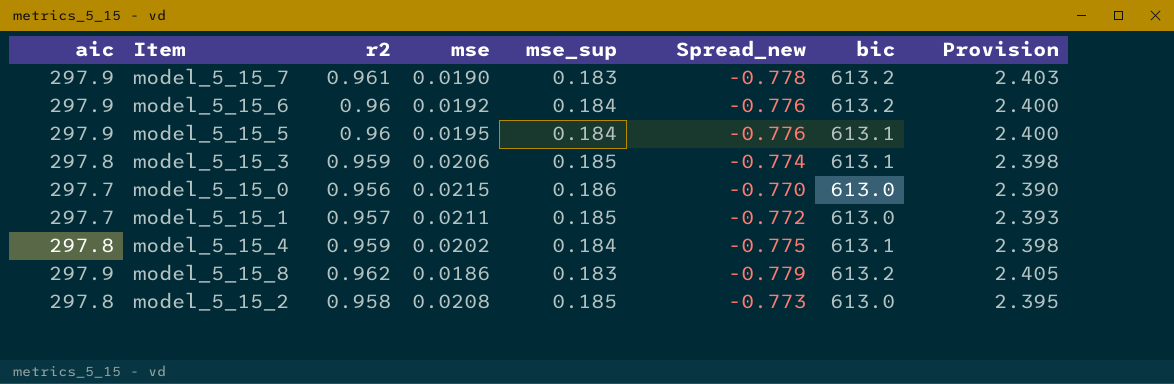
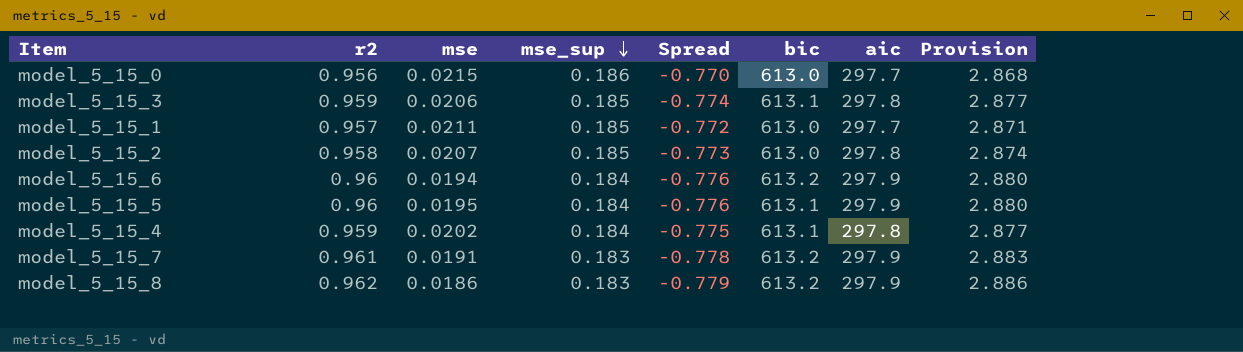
row order: none -> mse_sup descending
column name: Spread_new -> Spread
column aic | position: 1 -> 7
column Provision | formula: [r2] * 2.5 -> [r2] * 3
model_5_15_2 | mse: 0.0208 -> 0.0207
model_5_15_6 | mse: 0.0192 -> 0.0194
model_5_15_7 | mse: 0.0190 -> 0.0191

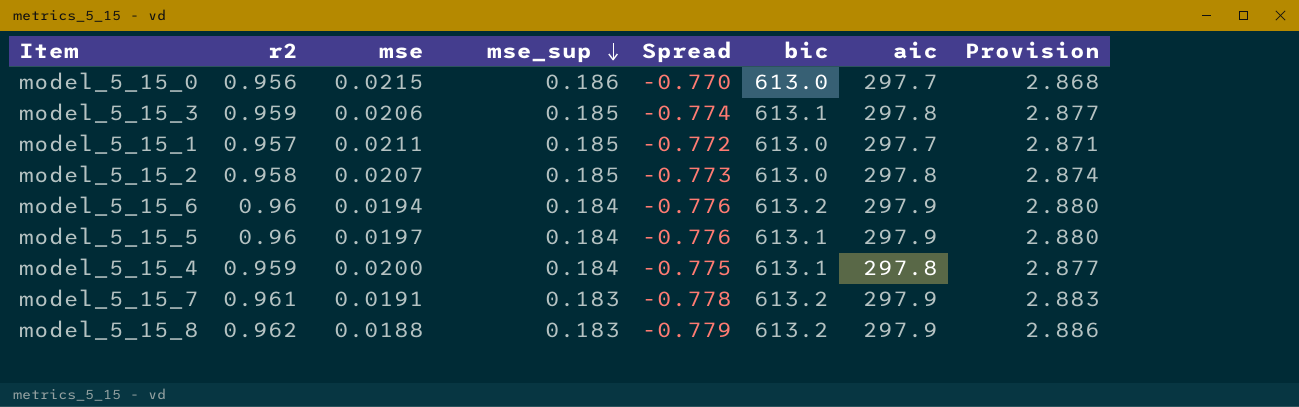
model_5_15_5 | mse: 0.0195 -> 0.0197
model_5_15_4 | mse: 0.0202 -> 0.0200
model_5_15_8 | mse: 0.0186 -> 0.0188

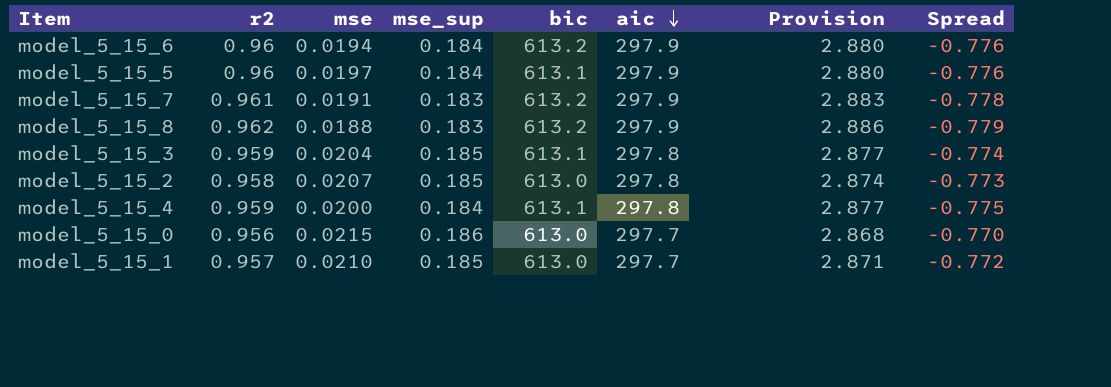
row order: mse_sup descending -> aic descending
column Spread | position: 5 -> 8
model_5_15_3 | mse: 0.0206 -> 0.0204
model_5_15_1 | mse: 0.0211 -> 0.0210

